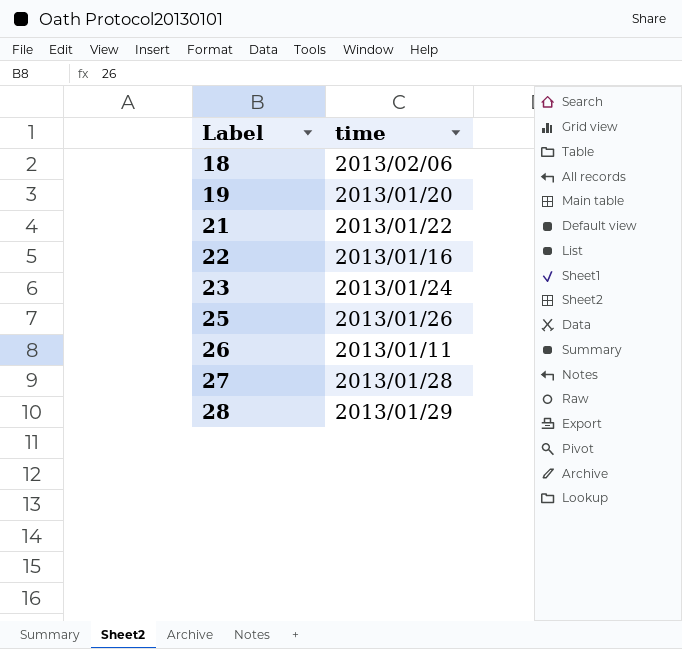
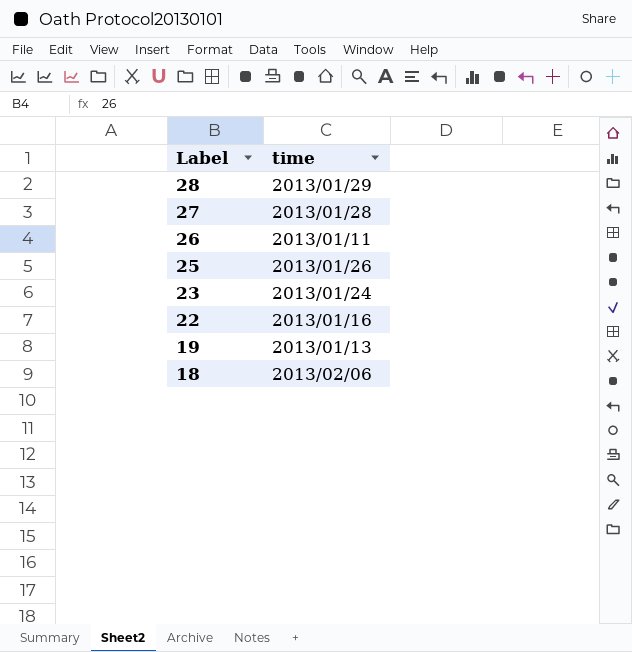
row order: Label ascending -> Label descending
row 21: 2013/01/22 -> none
19 | time: 2013/01/20 -> 2013/01/13

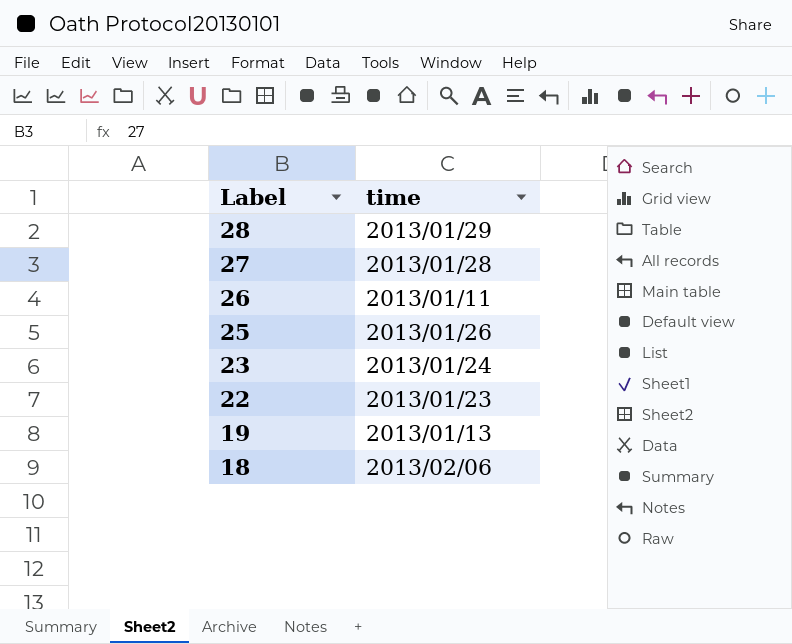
22 | time: 2013/01/16 -> 2013/01/23

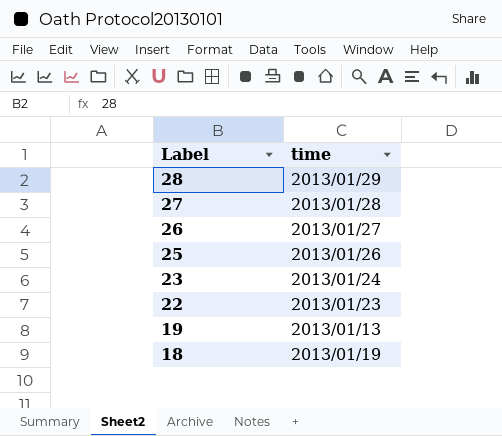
26 | time: 2013/01/11 -> 2013/01/27
18 | time: 2013/02/06 -> 2013/01/19

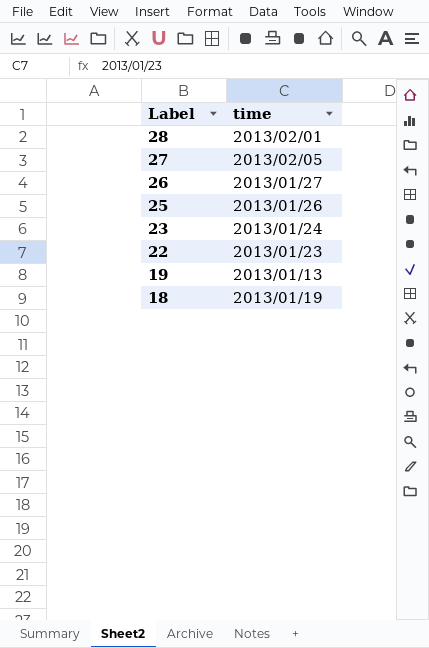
28 | time: 2013/01/29 -> 2013/02/01
27 | time: 2013/01/28 -> 2013/02/05

